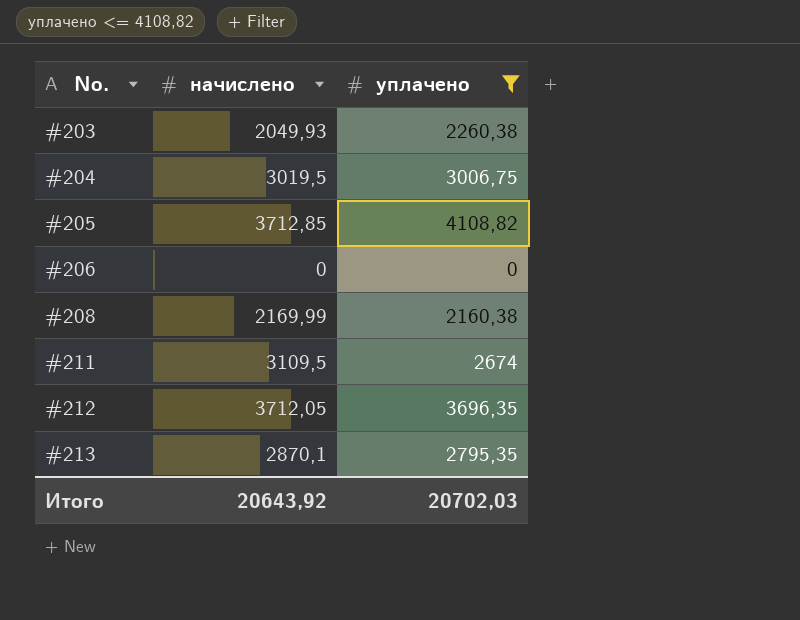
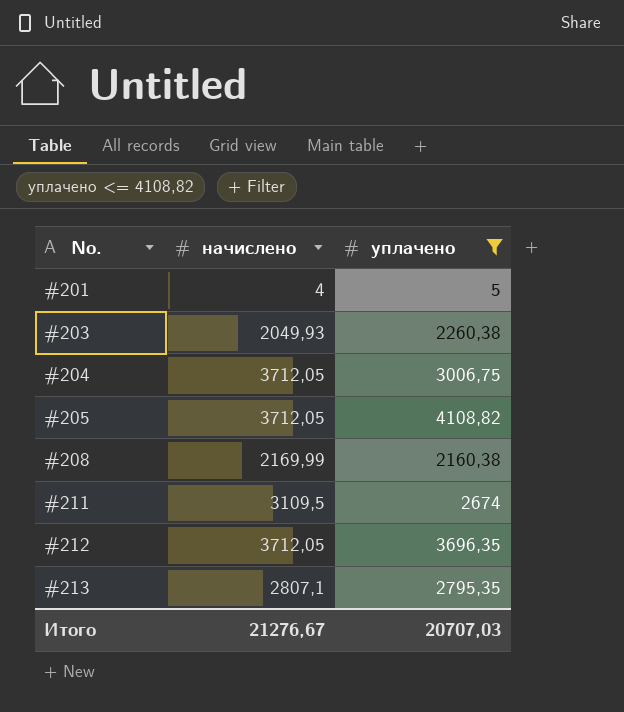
row #206: 0 | 0 -> none
row #201: none -> 4 | 5
#204 | начислено: 3019,5 -> 3712,05
#205 | начислено: 3712,85 -> 3712,05
#213 | начислено: 2870,1 -> 2807,1
Итого | начислено: 20643,92 -> 21276,67
Итого | уплачено: 20702,03 -> 20707,03

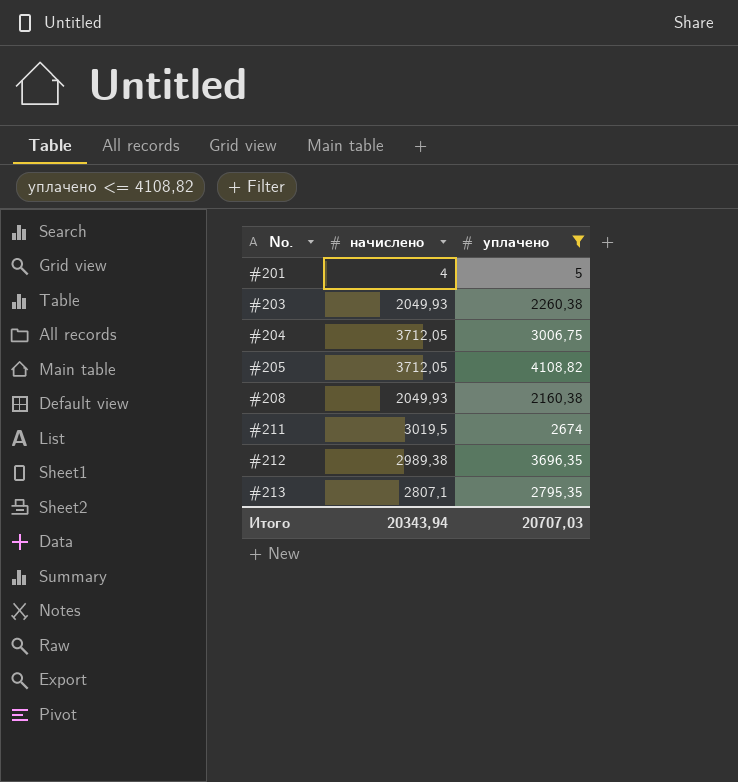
#208 | начислено: 2169,99 -> 2049,93
#211 | начислено: 3109,5 -> 3019,5
#212 | начислено: 3712,05 -> 2989,38
Итого | начислено: 21276,67 -> 20343,94

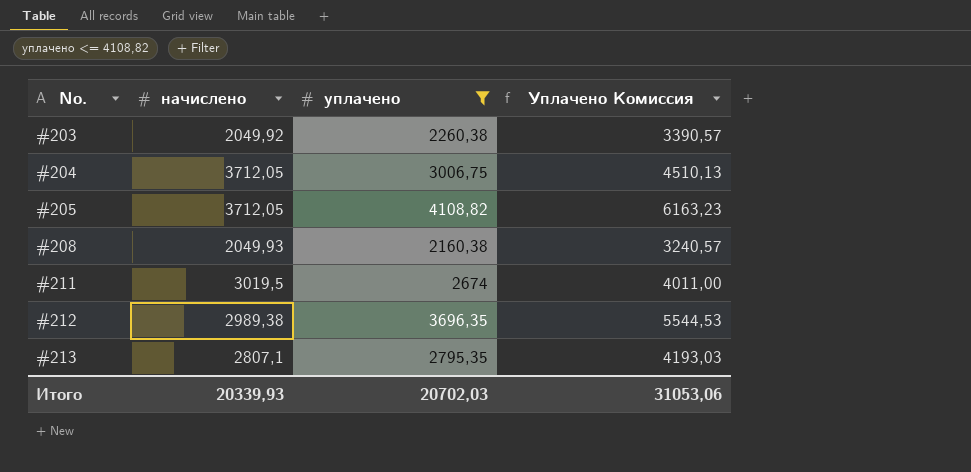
column Уплачено Комиссия | formula: none -> [уплачено] * 1,5
row #201: 4 | 5 -> none
#203 | начислено: 2049,93 -> 2049,92
Итого | начислено: 20343,94 -> 20339,93
Итого | уплачено: 20707,03 -> 20702,03

